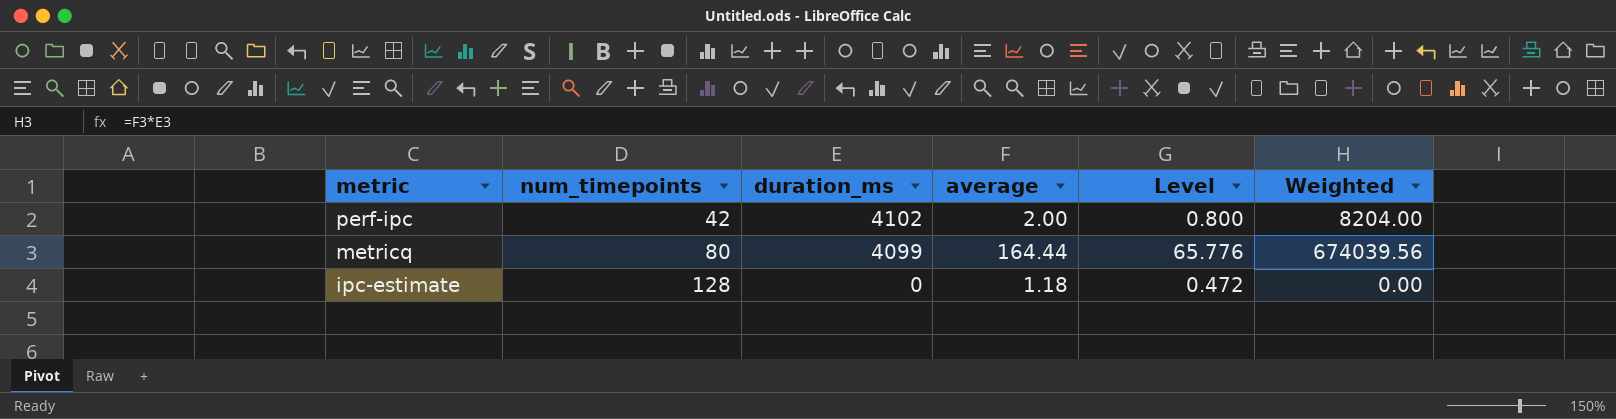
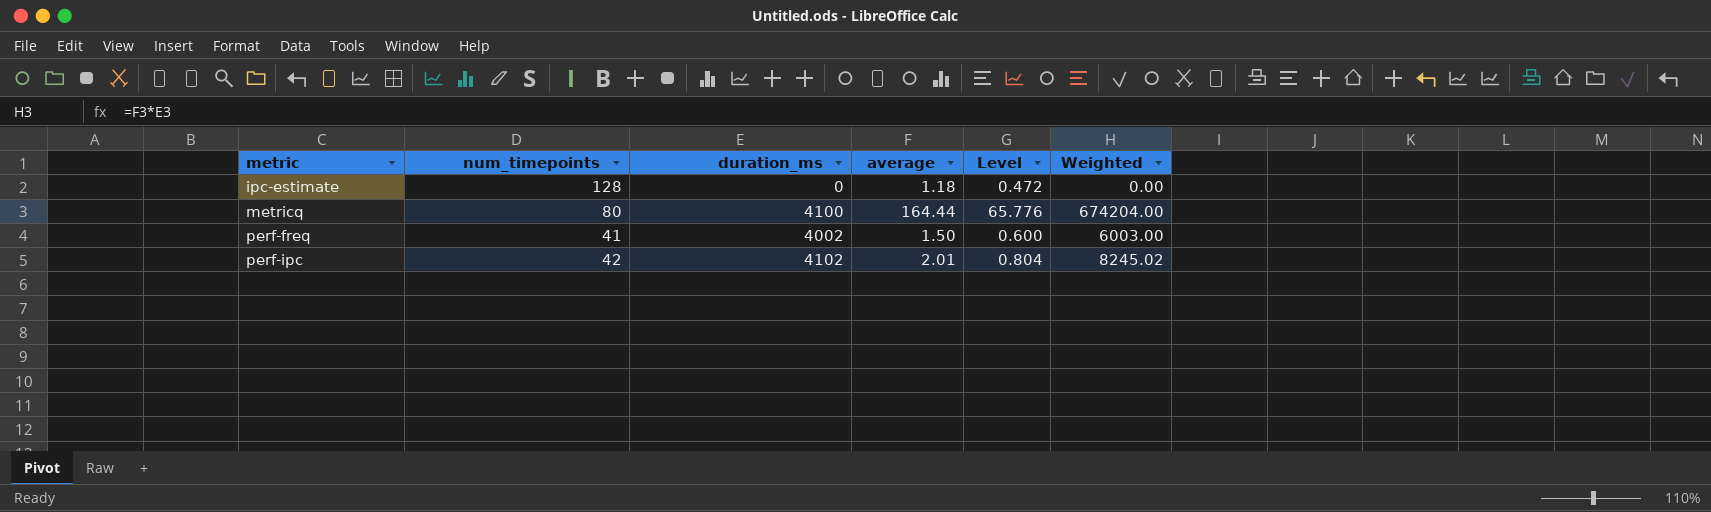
row order: metric descending -> metric ascending
metricq | duration_ms: 4099 -> 4100
metricq | Weighted: 674039.56 -> 674204.00
row perf-freq: none -> 41 | 4002 | 1.50 | 0.600 | 6003.00
perf-ipc | average: 2.00 -> 2.01
perf-ipc | Level: 0.800 -> 0.804
perf-ipc | Weighted: 8204.00 -> 8245.02

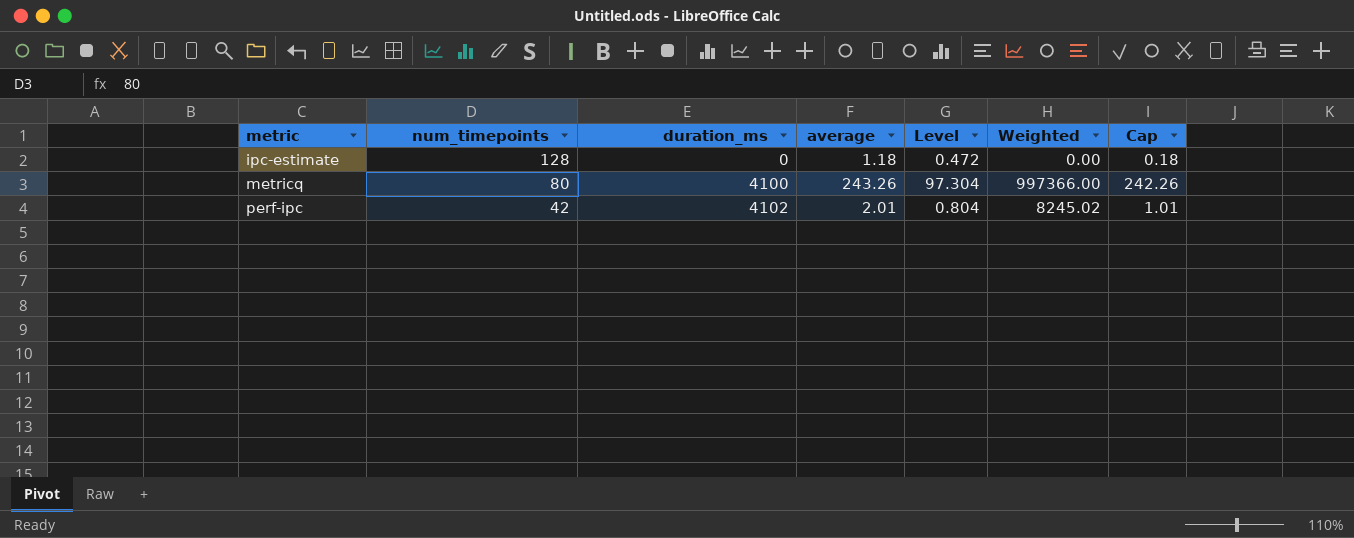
column Cap | formula: none -> [average] - 1
row perf-freq: 41 | 4002 | 1.50 | 0.600 | 6003.00 -> none
metricq | average: 164.44 -> 243.26
metricq | Level: 65.776 -> 97.304
metricq | Weighted: 674204.00 -> 997366.00

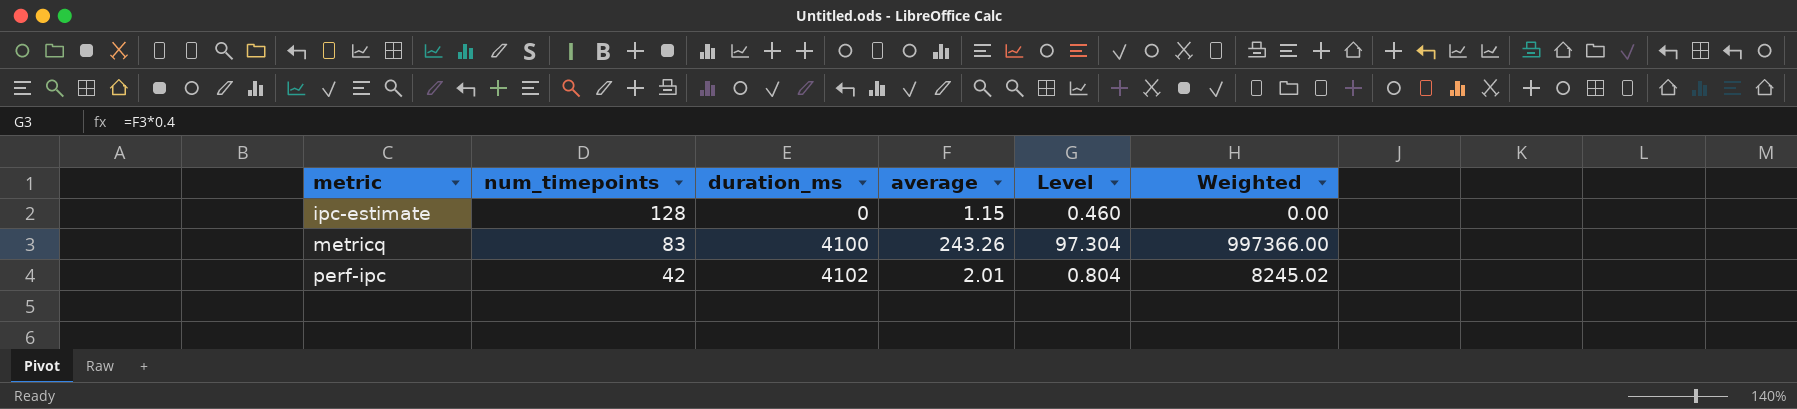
column Cap | formula: [average] - 1 -> none
ipc-estimate | average: 1.18 -> 1.15
ipc-estimate | Level: 0.472 -> 0.460
metricq | num_timepoints: 80 -> 83

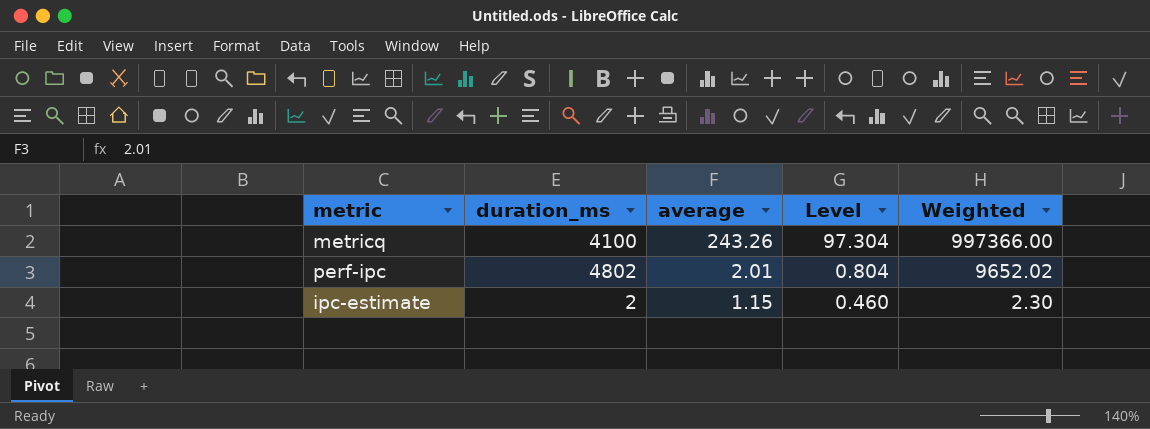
row order: metric ascending -> average descending
column num_timepoints | position: 2 -> none
perf-ipc | duration_ms: 4102 -> 4802
perf-ipc | Weighted: 8245.02 -> 9652.02
ipc-estimate | duration_ms: 0 -> 2
ipc-estimate | Weighted: 0.00 -> 2.30

